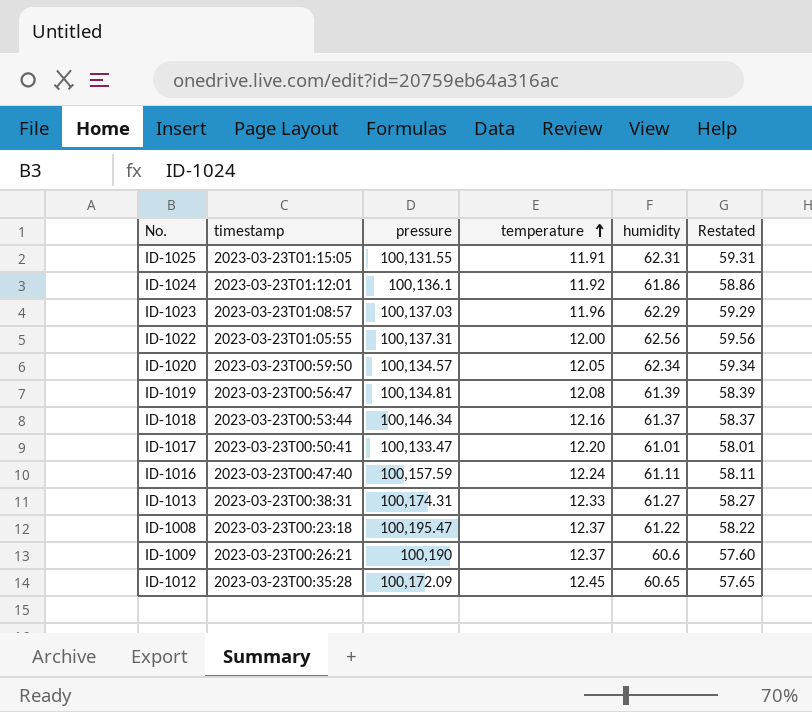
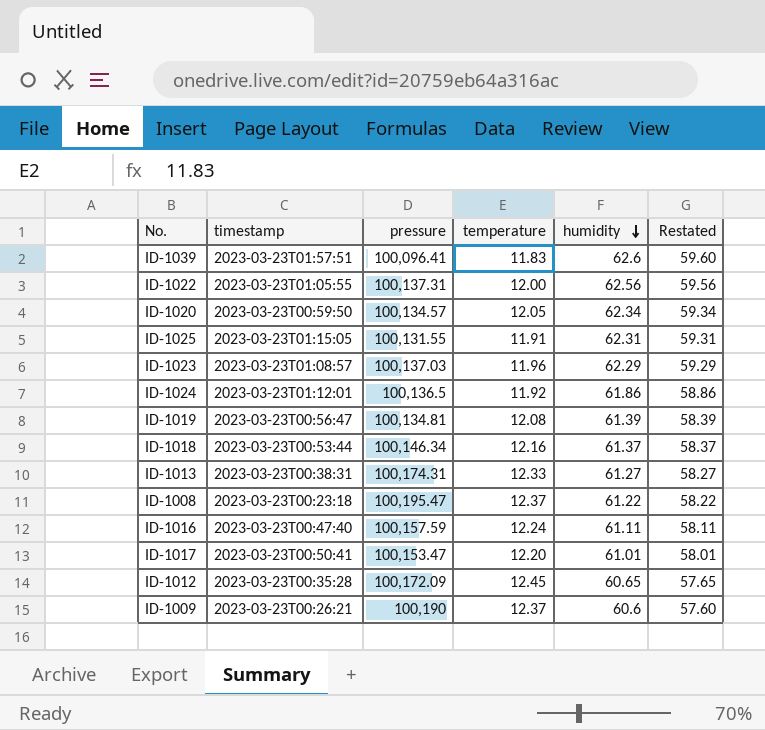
row order: temperature ascending -> humidity descending
row ID-1039: none -> 2023-03-23T01:57:51 | 100,096.41 | 11.83 | 62.6 | 59.60
ID-1024 | pressure: 100,136.1 -> 100,136.5
ID-1017 | pressure: 100,133.47 -> 100,153.47

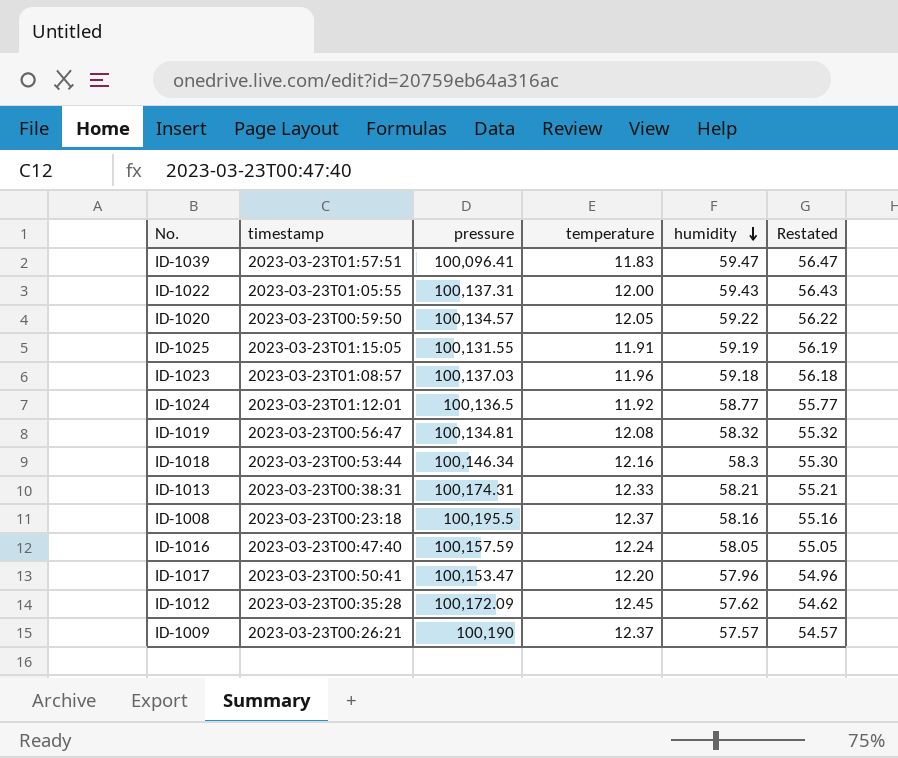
ID-1039 | humidity: 62.6 -> 59.47
ID-1039 | Restated: 59.60 -> 56.47
ID-1022 | humidity: 62.56 -> 59.43
ID-1022 | Restated: 59.56 -> 56.43
ID-1020 | humidity: 62.34 -> 59.22
ID-1020 | Restated: 59.34 -> 56.22
ID-1025 | humidity: 62.31 -> 59.19
ID-1025 | Restated: 59.31 -> 56.19
ID-1023 | humidity: 62.29 -> 59.18
ID-1023 | Restated: 59.29 -> 56.18
ID-1024 | humidity: 61.86 -> 58.77
ID-1024 | Restated: 58.86 -> 55.77
ID-1019 | humidity: 61.39 -> 58.32
ID-1019 | Restated: 58.39 -> 55.32
ID-1018 | humidity: 61.37 -> 58.3
ID-1018 | Restated: 58.37 -> 55.30
ID-1013 | humidity: 61.27 -> 58.21
ID-1013 | Restated: 58.27 -> 55.21
ID-1008 | pressure: 100,195.47 -> 100,195.5
ID-1008 | humidity: 61.22 -> 58.16
ID-1008 | Restated: 58.22 -> 55.16
ID-1016 | humidity: 61.11 -> 58.05
ID-1016 | Restated: 58.11 -> 55.05
ID-1017 | humidity: 61.01 -> 57.96
ID-1017 | Restated: 58.01 -> 54.96
ID-1012 | humidity: 60.65 -> 57.62
ID-1012 | Restated: 57.65 -> 54.62
ID-1009 | humidity: 60.6 -> 57.57
ID-1009 | Restated: 57.60 -> 54.57

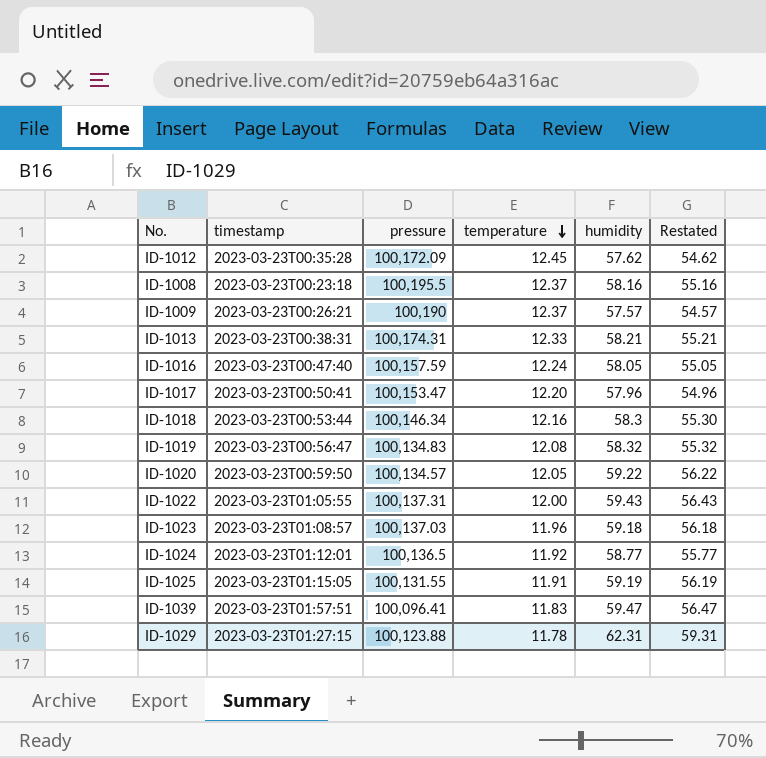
row order: humidity descending -> temperature descending
ID-1019 | pressure: 100,134.81 -> 100,134.83
row ID-1029: none -> 2023-03-23T01:27:15 | 100,123.88 | 11.78 | 62.31 | 59.31

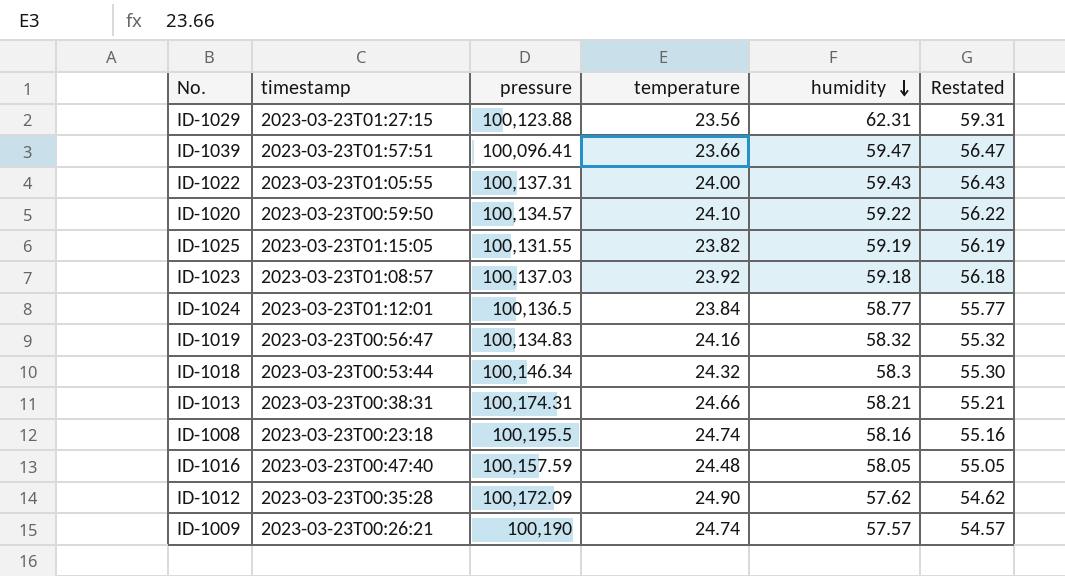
row order: temperature descending -> humidity descending
row ID-1017: 2023-03-23T00:50:41 | 100,153.47 | 12.20 | 57.96 | 54.96 -> none
ID-1029 | temperature: 11.78 -> 23.56
ID-1039 | temperature: 11.83 -> 23.66
ID-1022 | temperature: 12.00 -> 24.00
ID-1020 | temperature: 12.05 -> 24.10
ID-1025 | temperature: 11.91 -> 23.82
ID-1023 | temperature: 11.96 -> 23.92
ID-1024 | temperature: 11.92 -> 23.84
ID-1019 | temperature: 12.08 -> 24.16
ID-1018 | temperature: 12.16 -> 24.32
ID-1013 | temperature: 12.33 -> 24.66
ID-1008 | temperature: 12.37 -> 24.74
ID-1016 | temperature: 12.24 -> 24.48
ID-1012 | temperature: 12.45 -> 24.90
ID-1009 | temperature: 12.37 -> 24.74

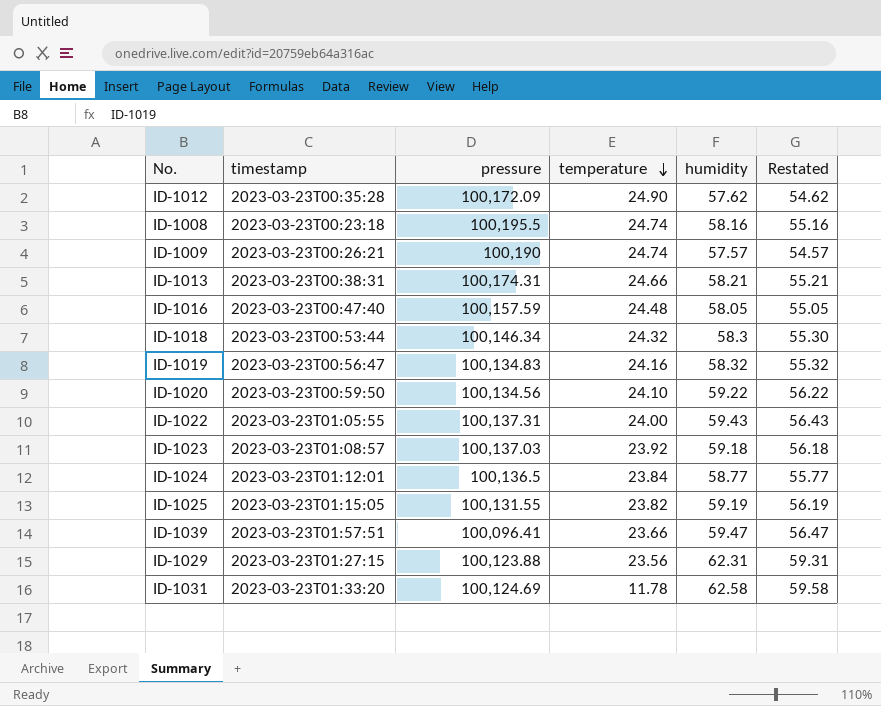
row order: humidity descending -> temperature descending
ID-1020 | pressure: 100,134.57 -> 100,134.56
row ID-1031: none -> 2023-03-23T01:33:20 | 100,124.69 | 11.78 | 62.58 | 59.58

